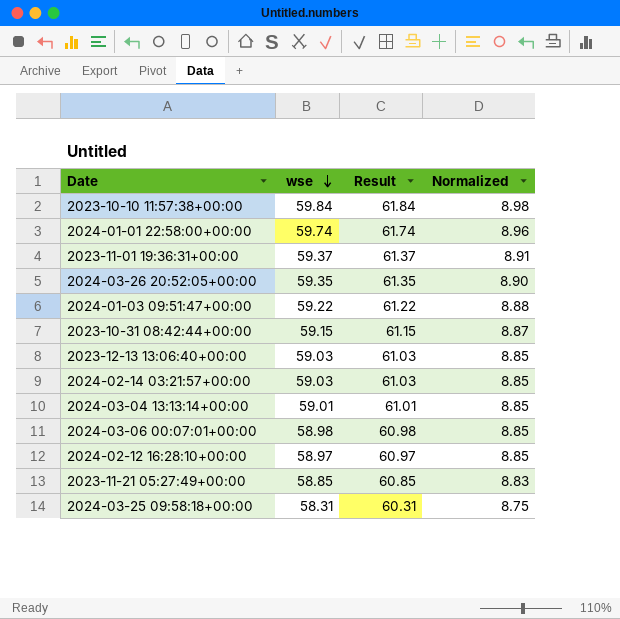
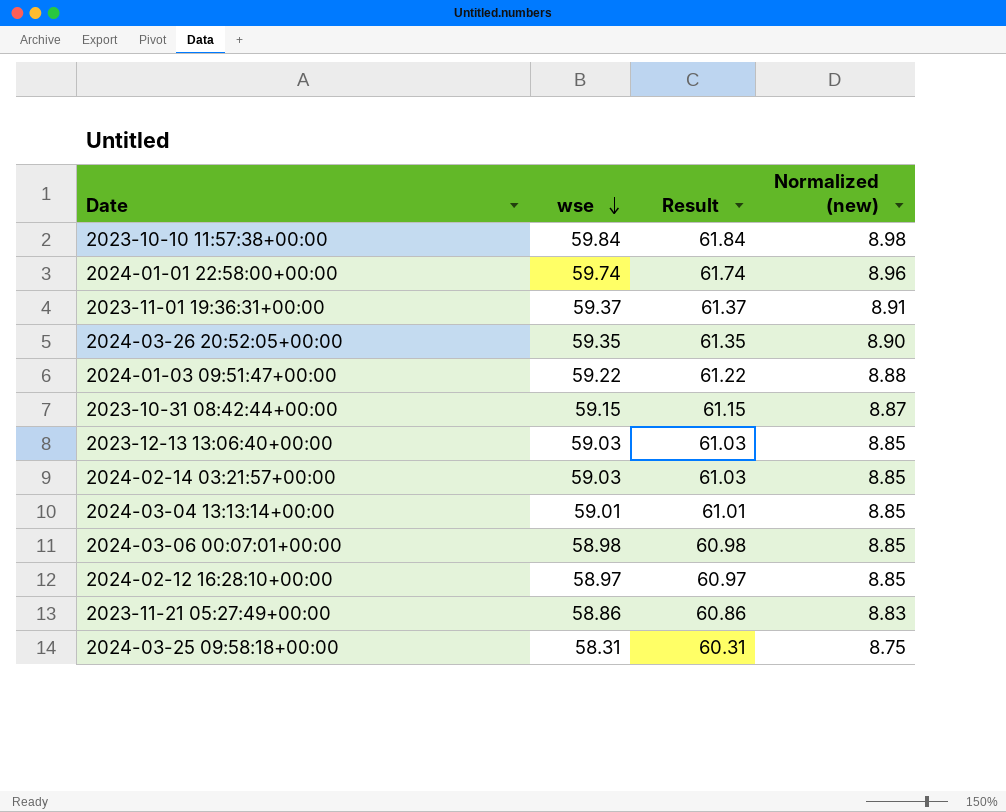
column name: Normalized -> Normalized (new)
2023-11-21 05:27:49+00:00 | wse: 58.85 -> 58.86
2023-11-21 05:27:49+00:00 | Result: 60.85 -> 60.86

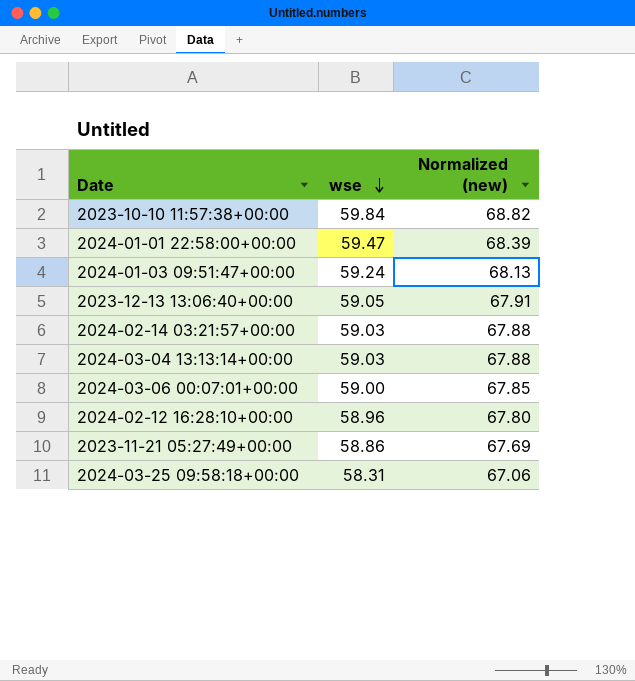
column Result | formula: [wse] + 2 -> none
column Normalized (new) | formula: [wse] * 0.15 -> [wse] * 1.15
row 2023-11-01 19:36:31+00:00: 59.37 | 61.37 | 8.91 -> none
row 2024-03-26 20:52:05+00:00: 59.35 | 61.35 | 8.90 -> none
row 2023-10-31 08:42:44+00:00: 59.15 | 61.15 | 8.87 -> none
2024-01-01 22:58:00+00:00 | wse: 59.74 -> 59.47
2024-01-03 09:51:47+00:00 | wse: 59.22 -> 59.24
2023-12-13 13:06:40+00:00 | wse: 59.03 -> 59.05
2024-03-04 13:13:14+00:00 | wse: 59.01 -> 59.03
2024-03-06 00:07:01+00:00 | wse: 58.98 -> 59.00
2024-02-12 16:28:10+00:00 | wse: 58.97 -> 58.96

